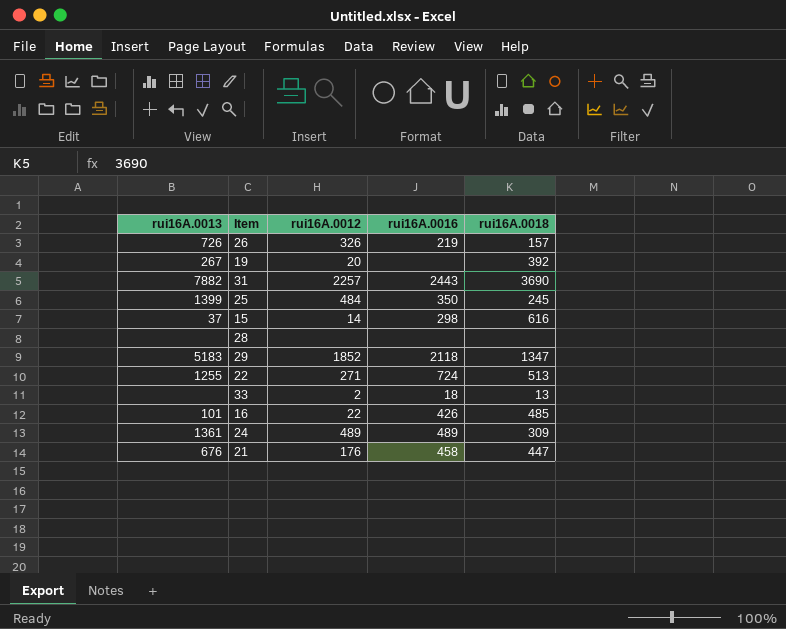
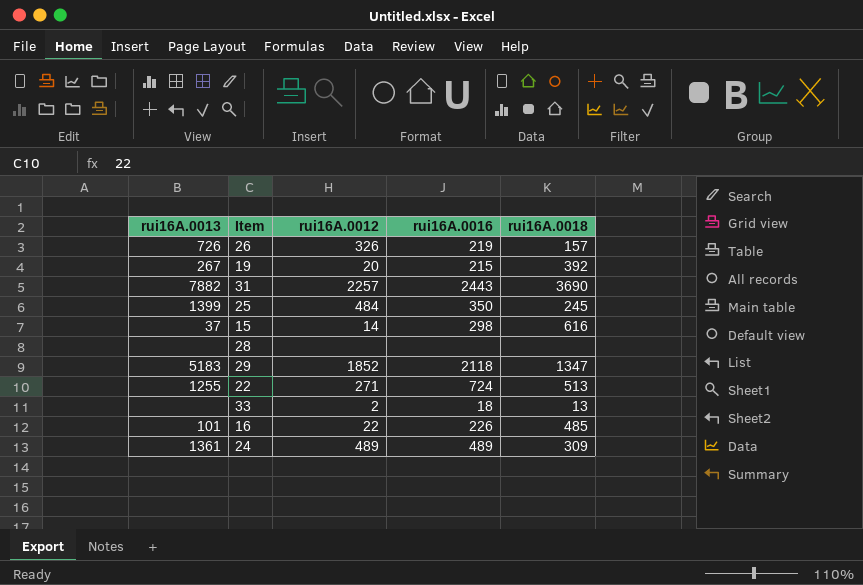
row 21: 676 | 176 | 458 | 447 -> none
19 | rui16A.0016: none -> 215
16 | rui16A.0016: 426 -> 226

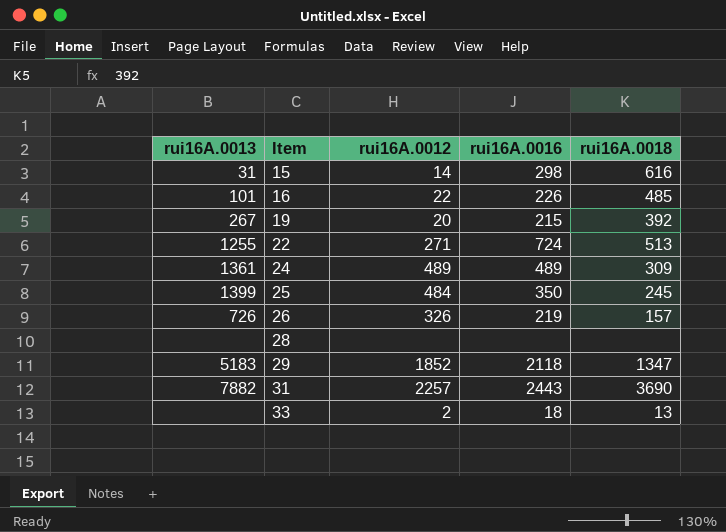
row order: none -> Item ascending
15 | rui16A.0013: 37 -> 31

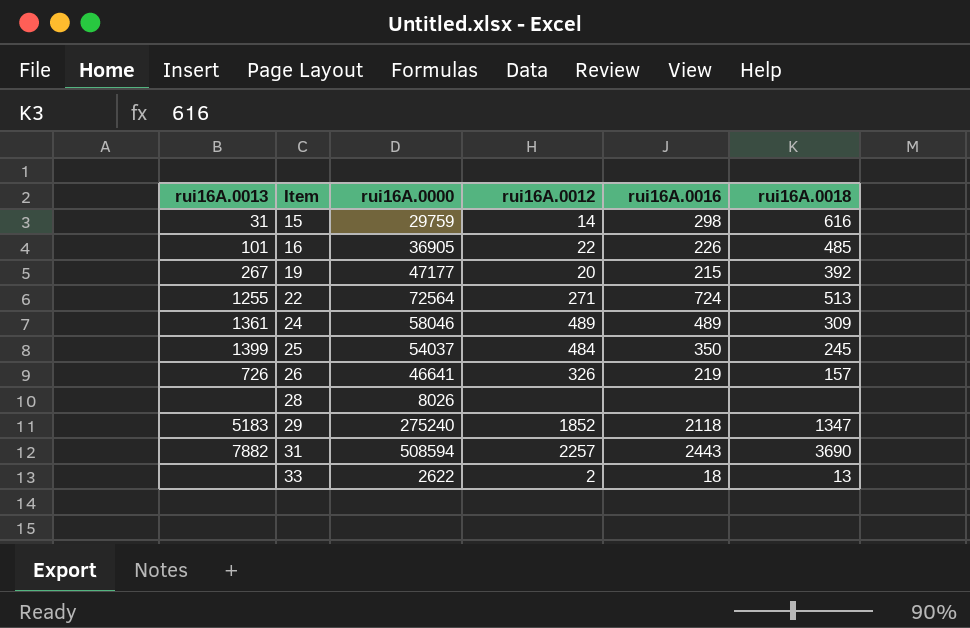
column rui16A.0000 | position: none -> 3

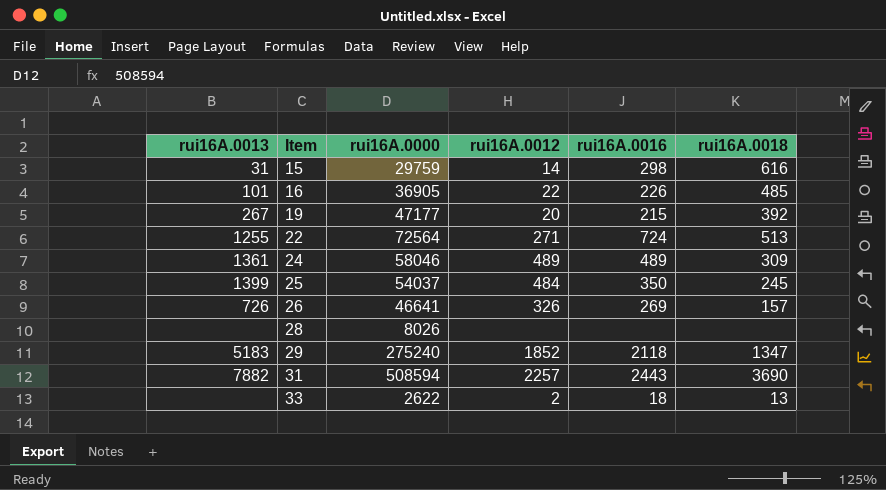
26 | rui16A.0016: 219 -> 269

